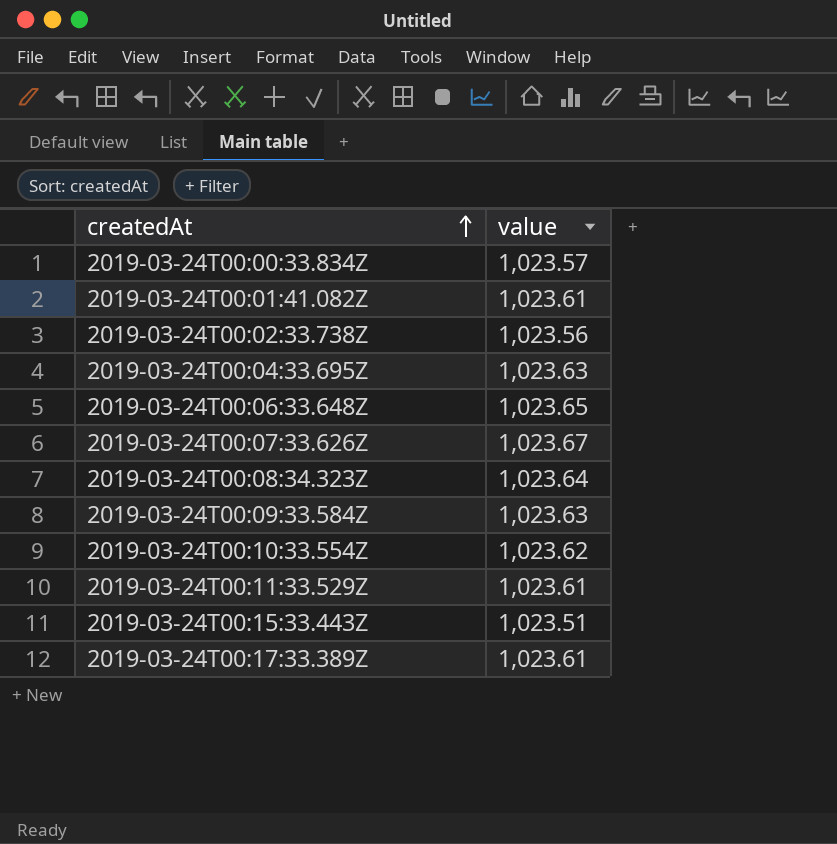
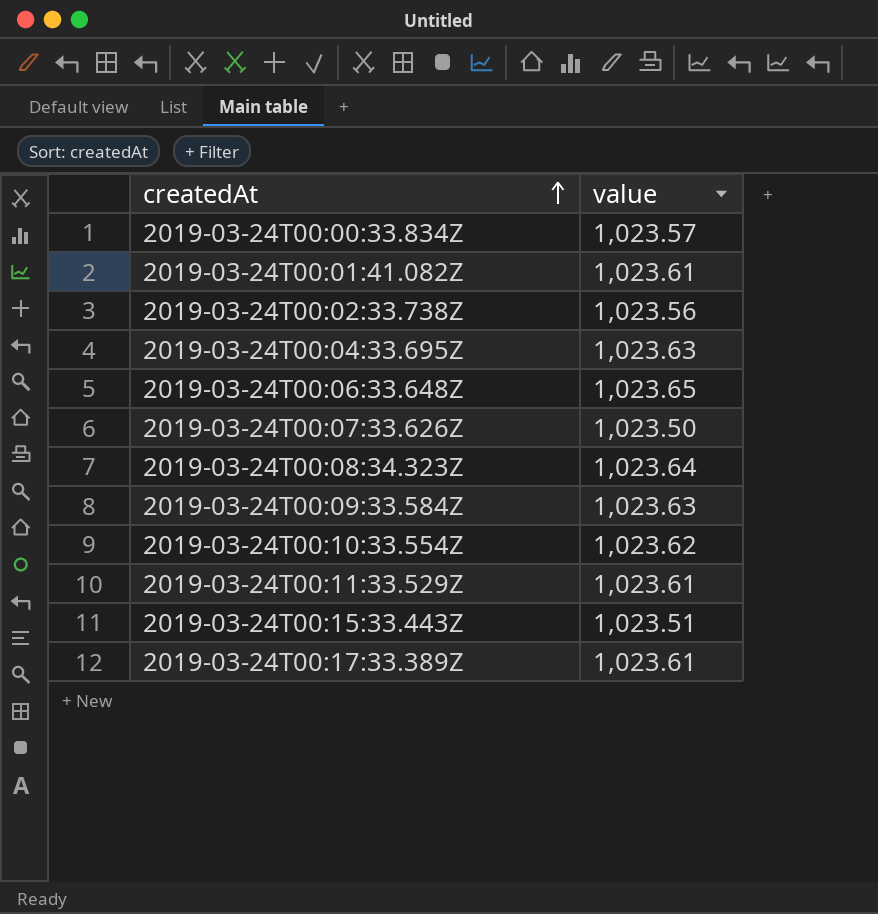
2019-03-24T00:07:33.626Z | value: 1,023.67 -> 1,023.50

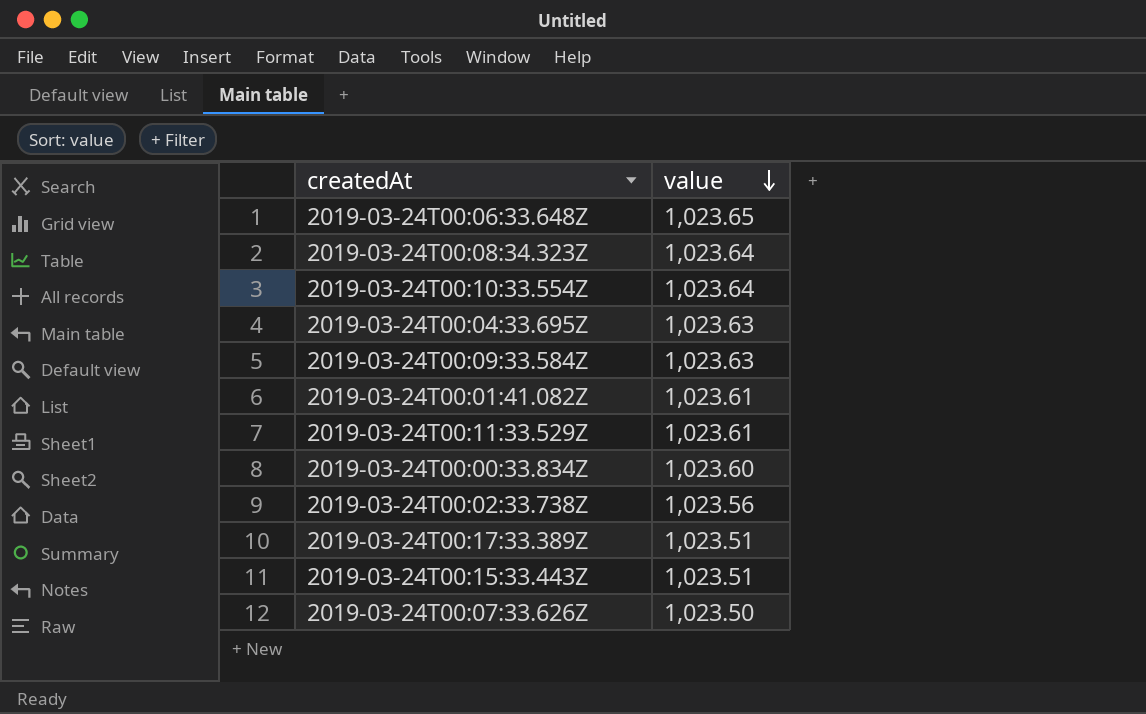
row order: createdAt ascending -> value descending
2019-03-24T00:10:33.554Z | value: 1,023.62 -> 1,023.64
2019-03-24T00:00:33.834Z | value: 1,023.57 -> 1,023.60
2019-03-24T00:17:33.389Z | value: 1,023.61 -> 1,023.51

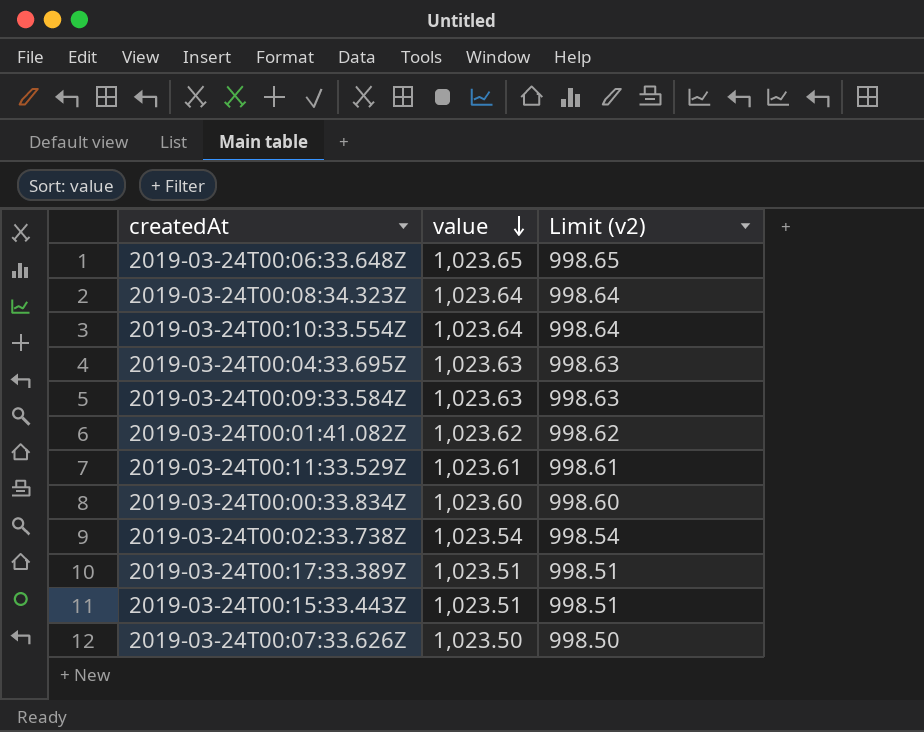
column Limit (v2) | formula: none -> [value] - 25
2019-03-24T00:01:41.082Z | value: 1,023.61 -> 1,023.62
2019-03-24T00:02:33.738Z | value: 1,023.56 -> 1,023.54

